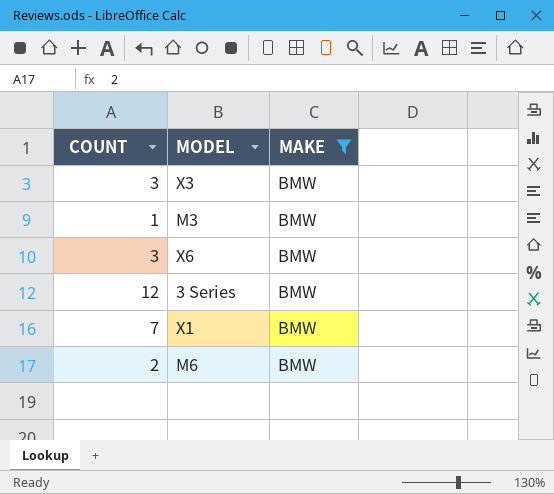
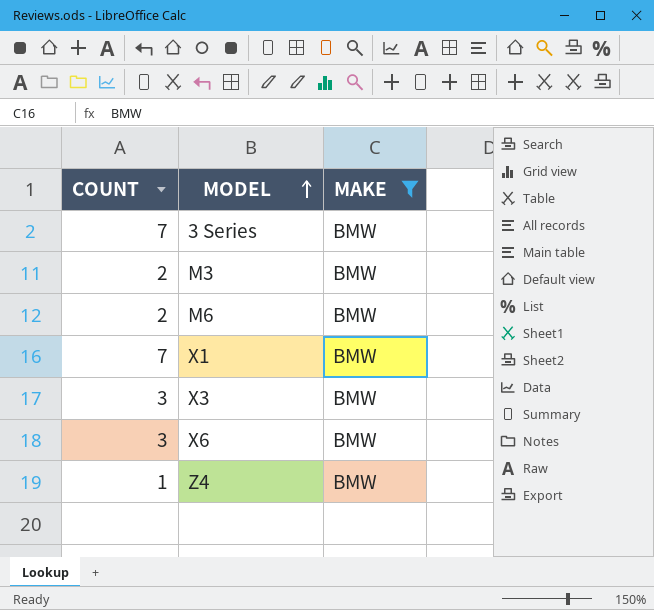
row order: none -> MODEL ascending
3 Series | COUNT: 12 -> 7
M3 | COUNT: 1 -> 2
row Z4: none -> 1 | BMW

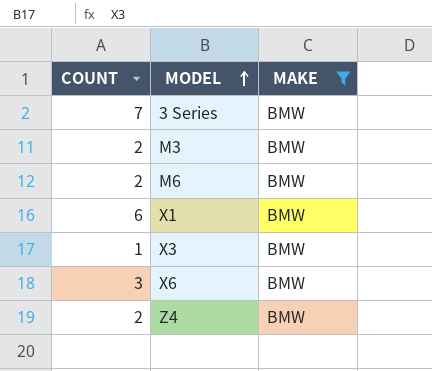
X1 | COUNT: 7 -> 6
X3 | COUNT: 3 -> 1
Z4 | COUNT: 1 -> 2

